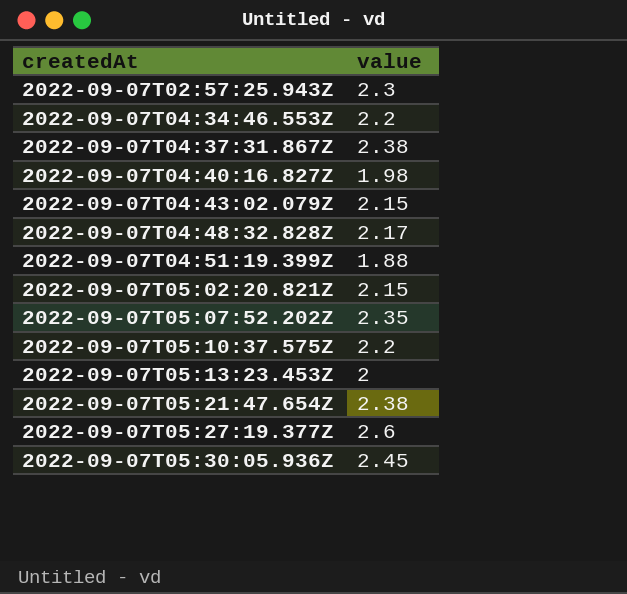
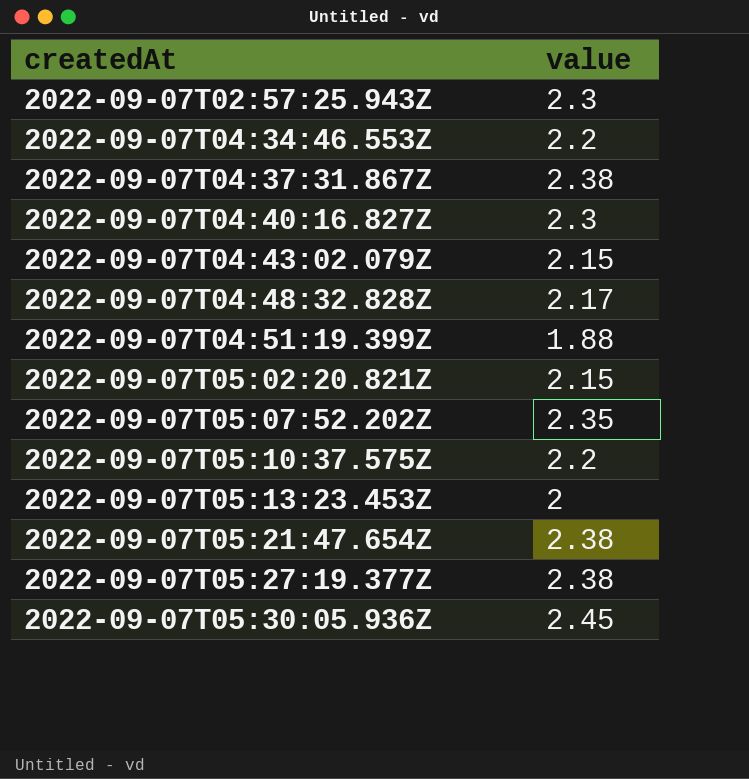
2022-09-07T04:40:16.827Z | value: 1.98 -> 2.3
2022-09-07T05:27:19.377Z | value: 2.6 -> 2.38

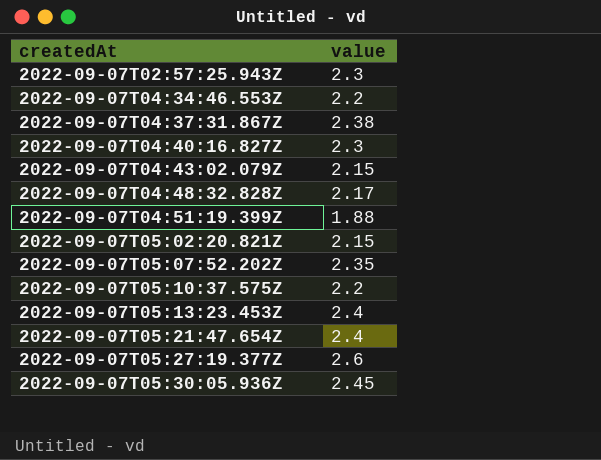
2022-09-07T05:13:23.453Z | value: 2 -> 2.4
2022-09-07T05:21:47.654Z | value: 2.38 -> 2.4
2022-09-07T05:27:19.377Z | value: 2.38 -> 2.6

